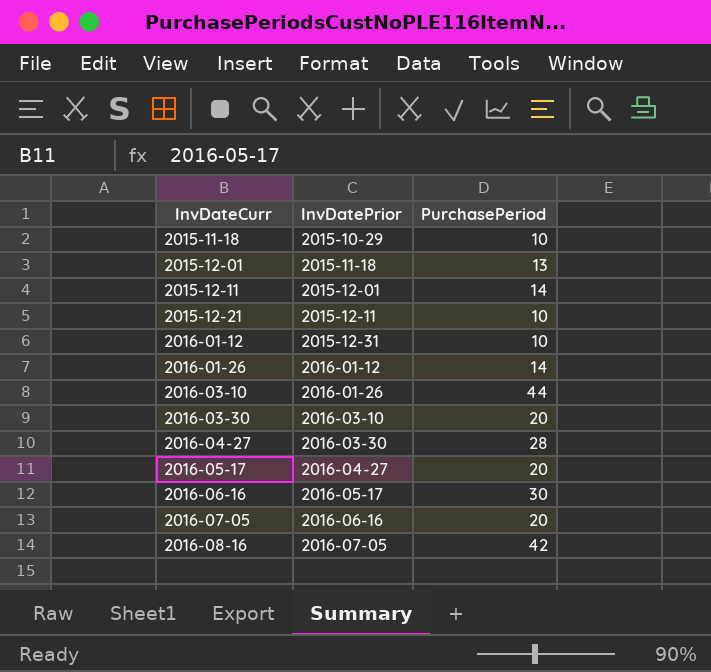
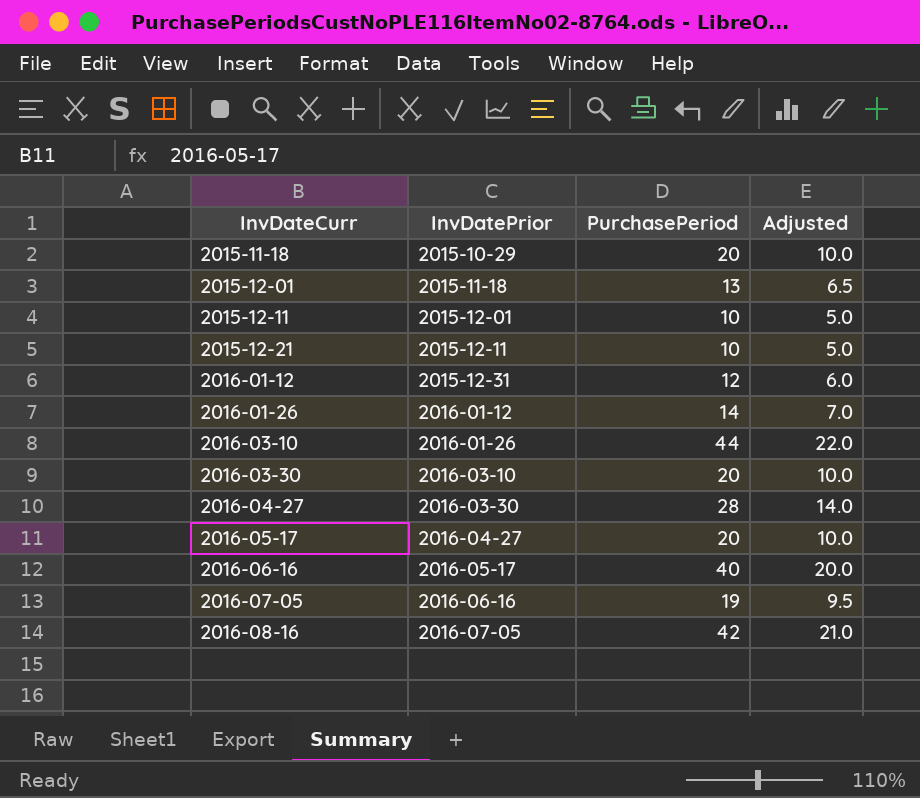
column Adjusted | formula: none -> [PurchasePeriod] * 0.5
2015-11-18 | PurchasePeriod: 10 -> 20
2015-12-11 | PurchasePeriod: 14 -> 10
2016-01-12 | PurchasePeriod: 10 -> 12
2016-06-16 | PurchasePeriod: 30 -> 40
2016-07-05 | PurchasePeriod: 20 -> 19

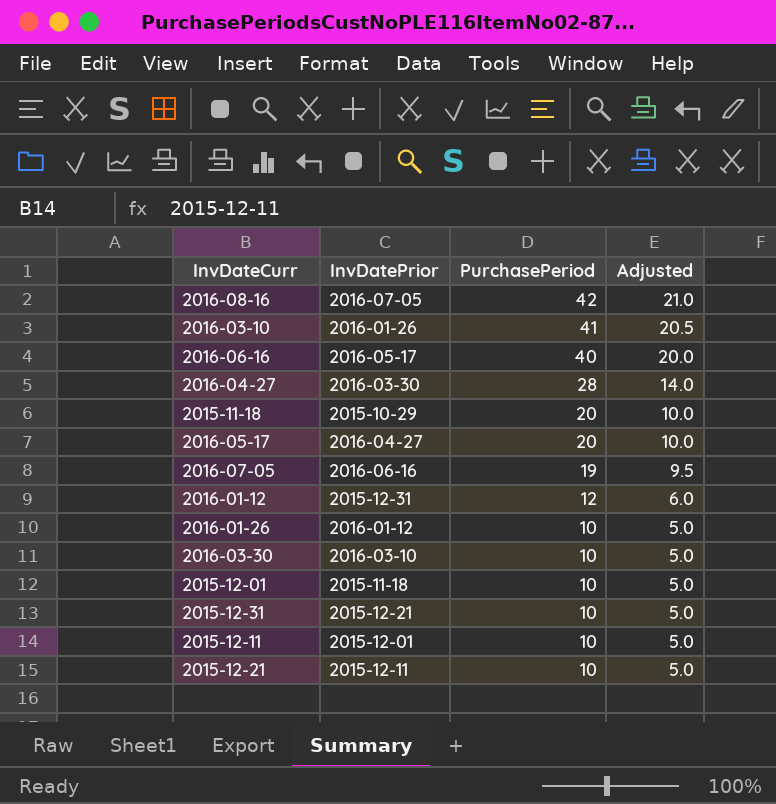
row order: InvDateCurr ascending -> PurchasePeriod descending
2016-03-10 | PurchasePeriod: 44 -> 41
2016-03-10 | Adjusted: 22.0 -> 20.5
2016-01-26 | PurchasePeriod: 14 -> 10
2016-01-26 | Adjusted: 7.0 -> 5.0
2016-03-30 | PurchasePeriod: 20 -> 10
2016-03-30 | Adjusted: 10.0 -> 5.0
2015-12-01 | PurchasePeriod: 13 -> 10
2015-12-01 | Adjusted: 6.5 -> 5.0
row 2015-12-31: none -> 2015-12-21 | 10 | 5.0

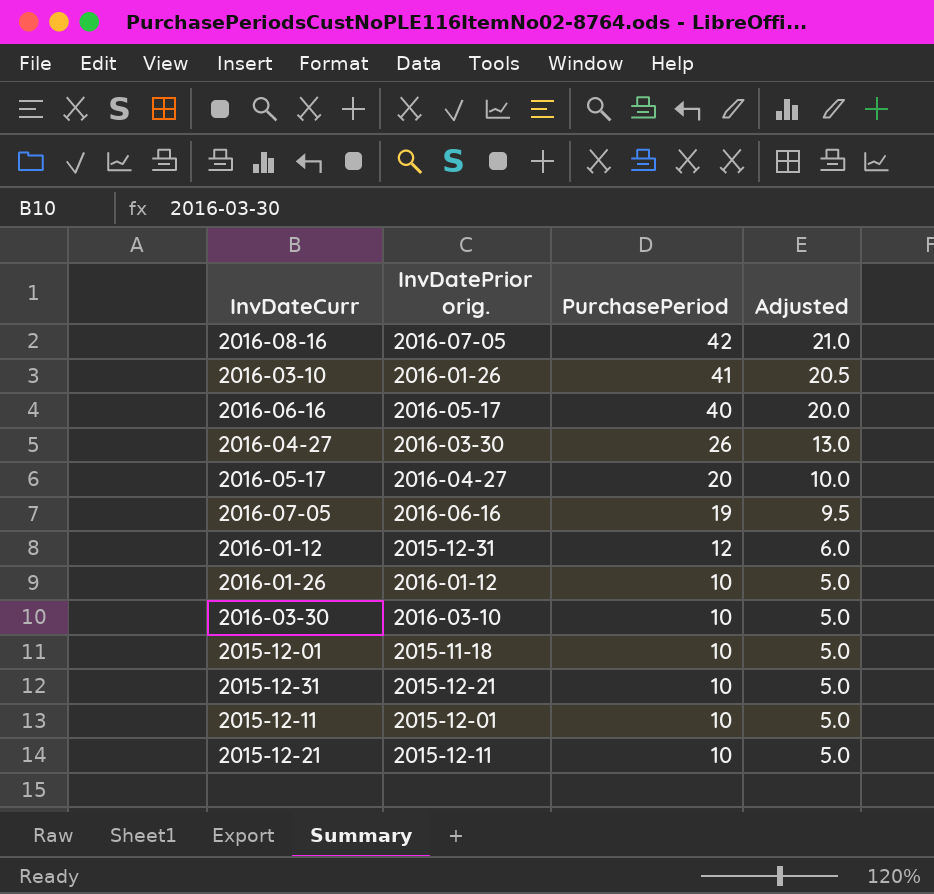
column name: InvDatePrior -> InvDatePrior orig.
row 2015-11-18: 2015-10-29 | 20 | 10.0 -> none
2016-04-27 | PurchasePeriod: 28 -> 26
2016-04-27 | Adjusted: 14.0 -> 13.0

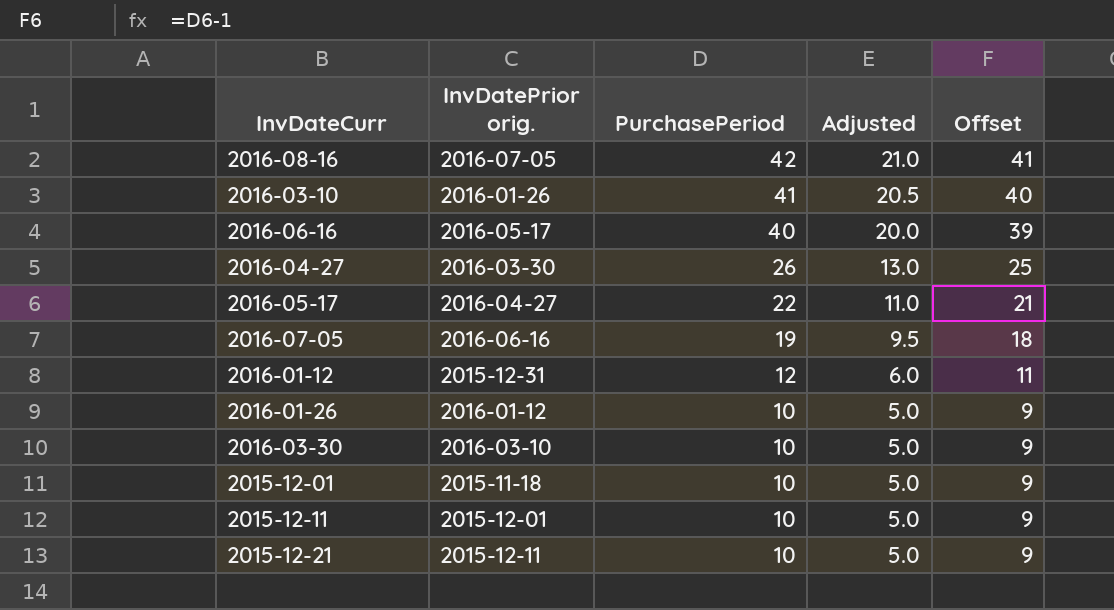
column Offset | formula: none -> [PurchasePeriod] - 1
row 2015-12-31: 2015-12-21 | 10 | 5.0 -> none
2016-05-17 | PurchasePeriod: 20 -> 22
2016-05-17 | Adjusted: 10.0 -> 11.0

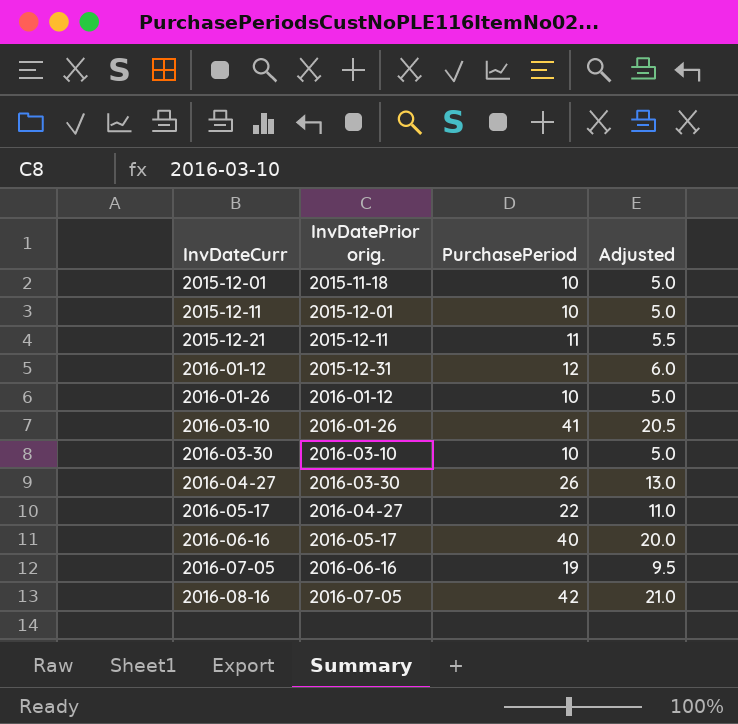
row order: PurchasePeriod descending -> InvDateCurr ascending
column Offset | formula: [PurchasePeriod] - 1 -> none
2015-12-21 | PurchasePeriod: 10 -> 11
2015-12-21 | Adjusted: 5.0 -> 5.5

